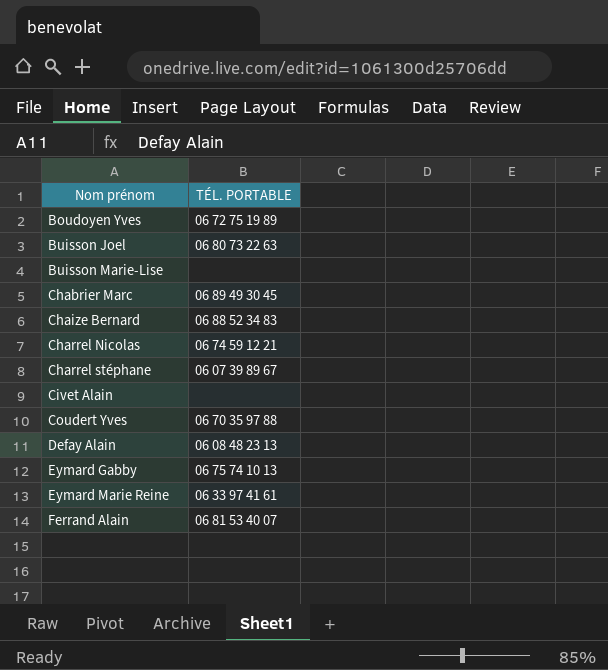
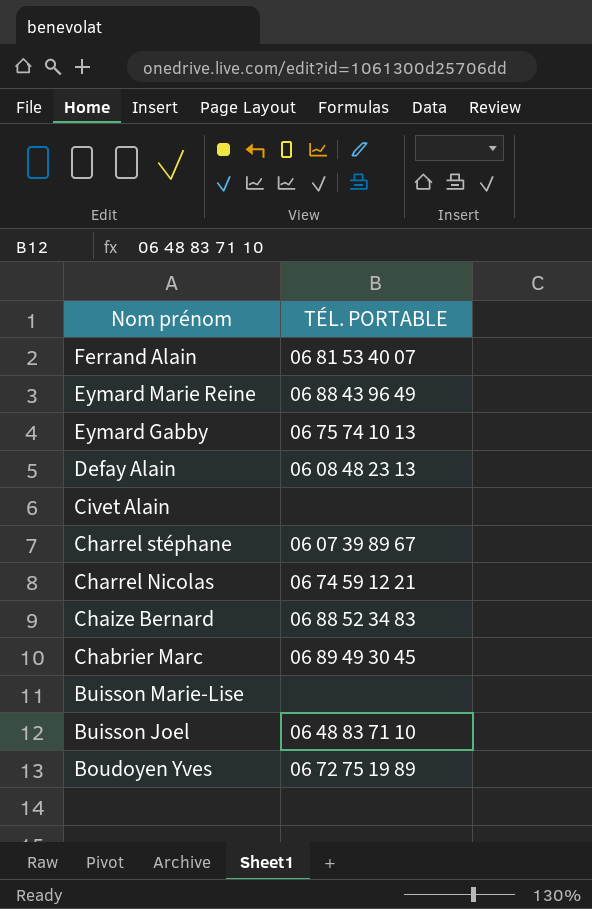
row order: Nom prénom ascending -> Nom prénom descending
row Coudert Yves: 06 70 35 97 88 -> none
Eymard Marie Reine | TÉL. PORTABLE: 06 33 97 41 61 -> 06 88 43 96 49
Buisson Joel | TÉL. PORTABLE: 06 80 73 22 63 -> 06 48 83 71 10

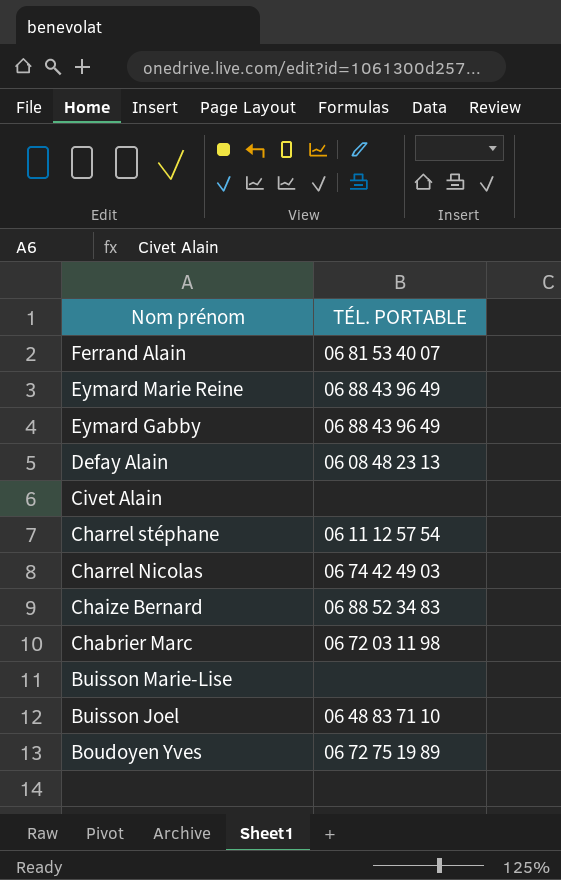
Eymard Gabby | TÉL. PORTABLE: 06 75 74 10 13 -> 06 88 43 96 49
Charrel stéphane | TÉL. PORTABLE: 06 07 39 89 67 -> 06 11 12 57 54
Charrel Nicolas | TÉL. PORTABLE: 06 74 59 12 21 -> 06 74 42 49 03
Chabrier Marc | TÉL. PORTABLE: 06 89 49 30 45 -> 06 72 03 11 98

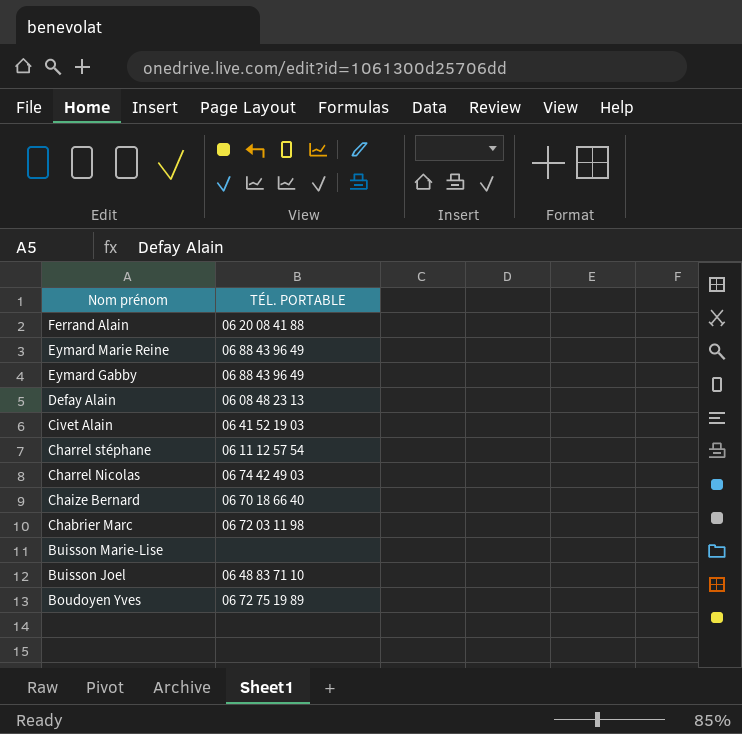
Ferrand Alain | TÉL. PORTABLE: 06 81 53 40 07 -> 06 20 08 41 88
Civet Alain | TÉL. PORTABLE: none -> 06 41 52 19 03
Chaize Bernard | TÉL. PORTABLE: 06 88 52 34 83 -> 06 70 18 66 40

